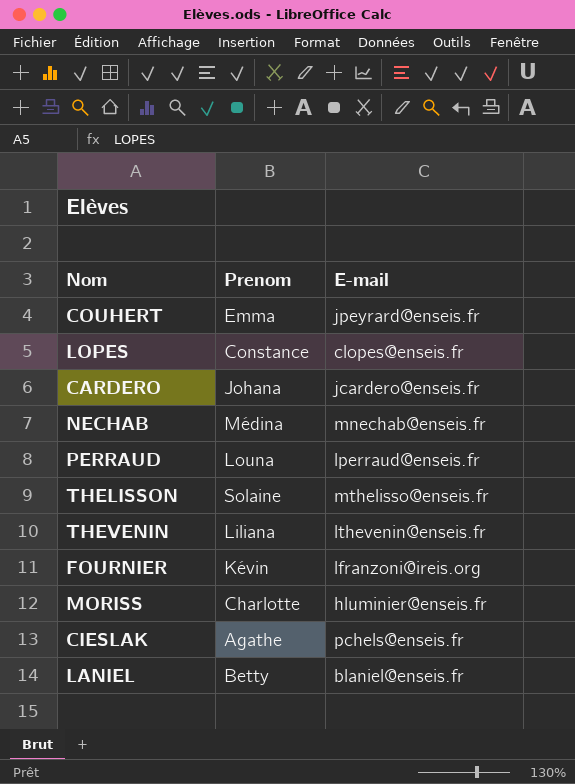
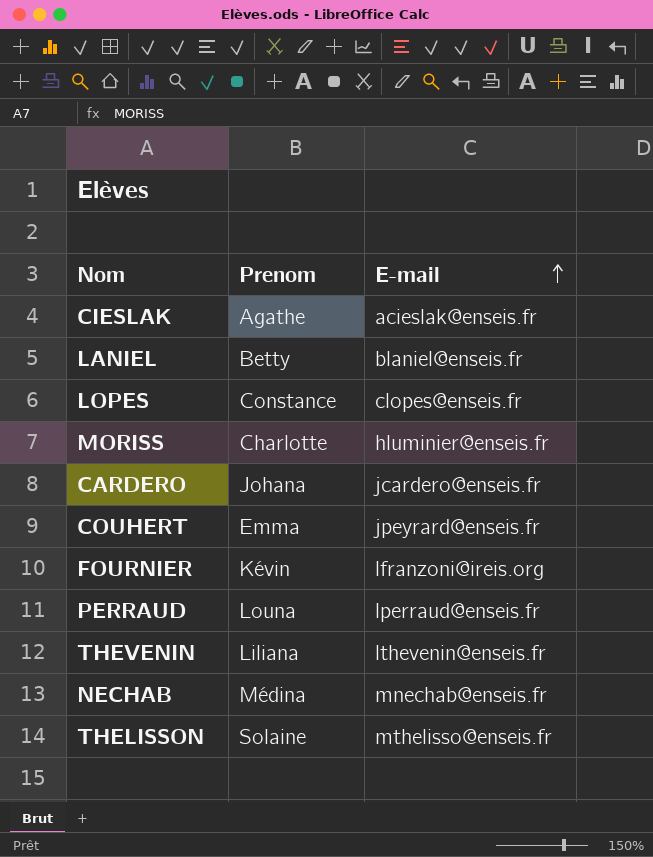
row order: none -> E-mail ascending
CIESLAK | E-mail: pchels@enseis.fr -> acieslak@enseis.fr

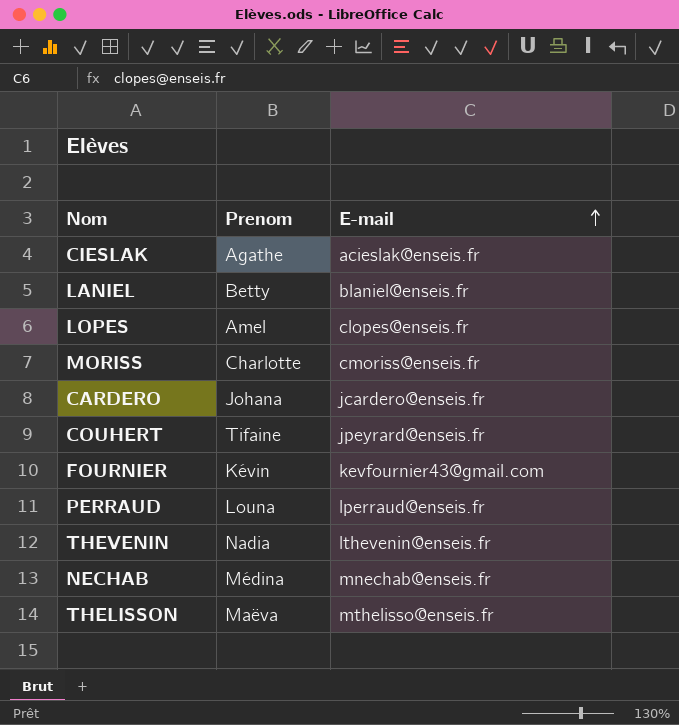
LOPES | Prenom: Constance -> Amel
MORISS | E-mail: hluminier@enseis.fr -> cmoriss@enseis.fr
COUHERT | Prenom: Emma -> Tifaine
FOURNIER | E-mail: lfranzoni@ireis.org -> kevfournier43@gmail.com
THEVENIN | Prenom: Liliana -> Nadia
THELISSON | Prenom: Solaine -> Maëva

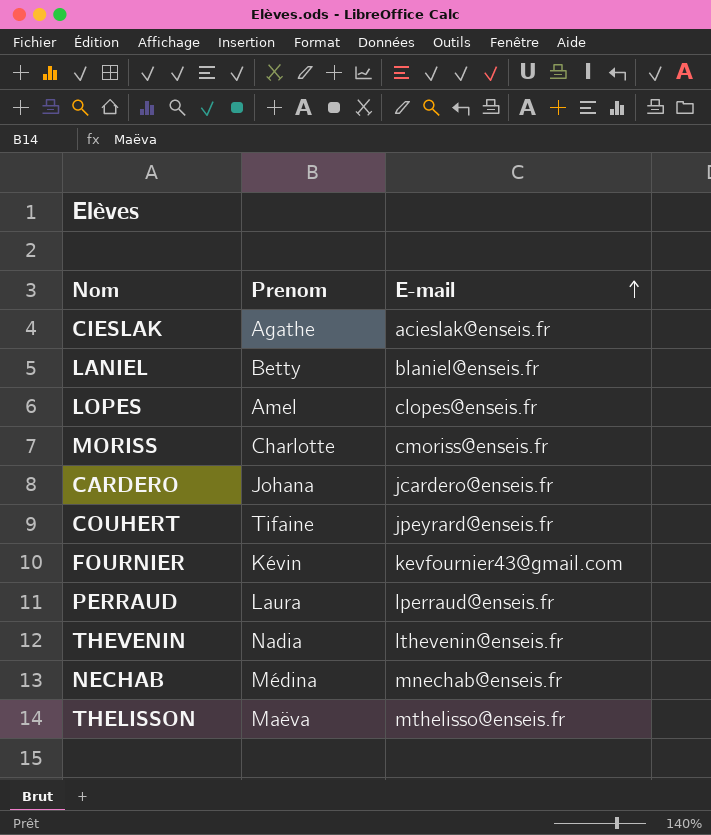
PERRAUD | Prenom: Louna -> Laura

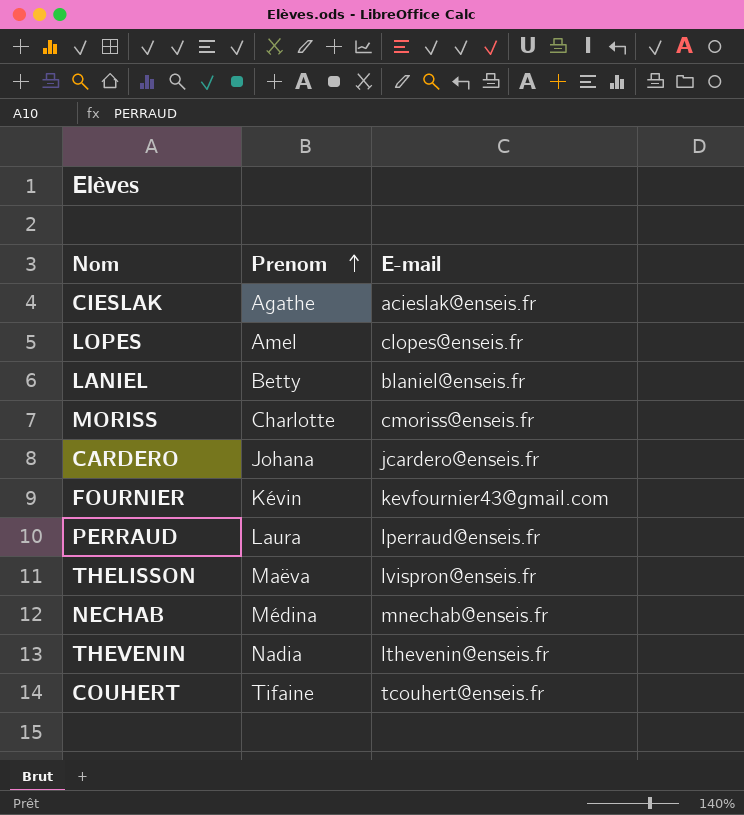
row order: E-mail ascending -> Prenom ascending
THELISSON | E-mail: mthelisso@enseis.fr -> lvispron@enseis.fr
COUHERT | E-mail: jpeyrard@enseis.fr -> tcouhert@enseis.fr

